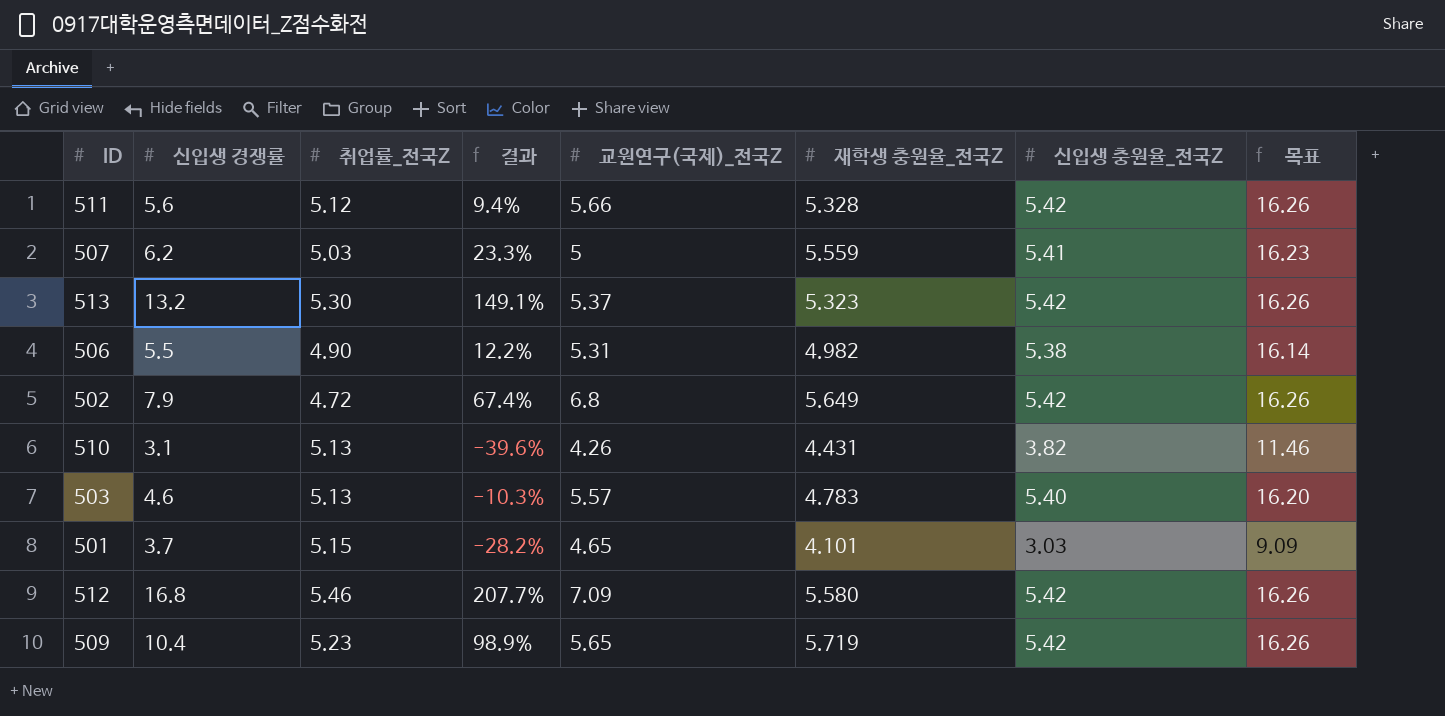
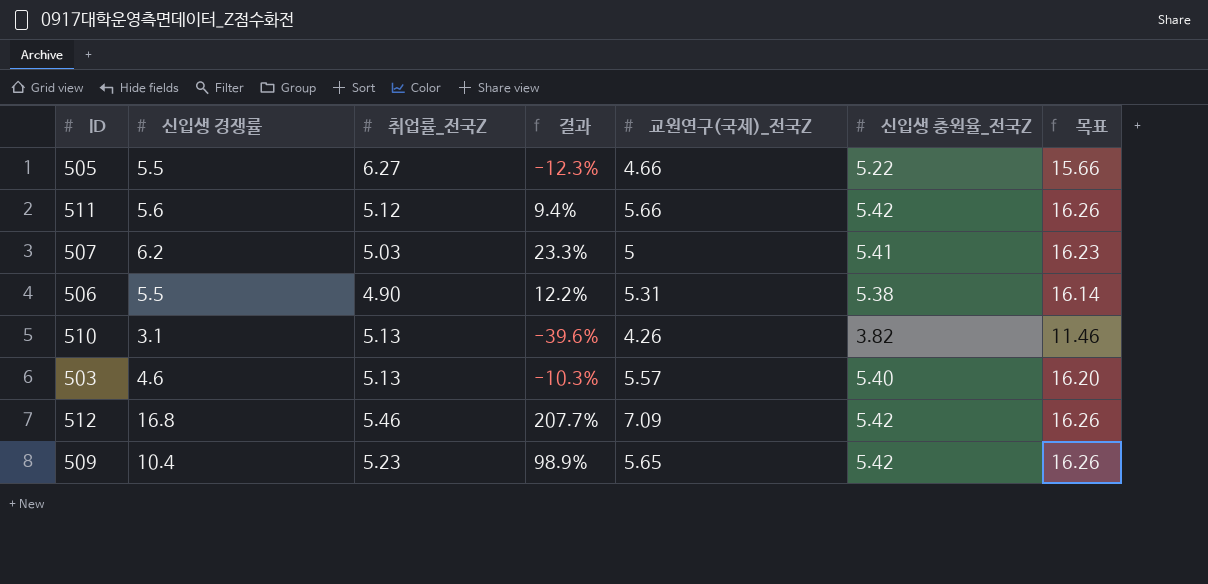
column 재학생 충원율_전국Z | position: 6 -> none
row 513: 13.2 | 5.30 | 149.1% | 5.37 | 5.323 | 5.42 | 16.26 -> none
row 502: 7.9 | 4.72 | 67.4% | 6.8 | 5.649 | 5.42 | 16.26 -> none
row 501: 3.7 | 5.15 | -28.2% | 4.65 | 4.101 | 3.03 | 9.09 -> none
row 505: none -> 5.5 | 6.27 | -12.3% | 4.66 | 5.22 | 15.66

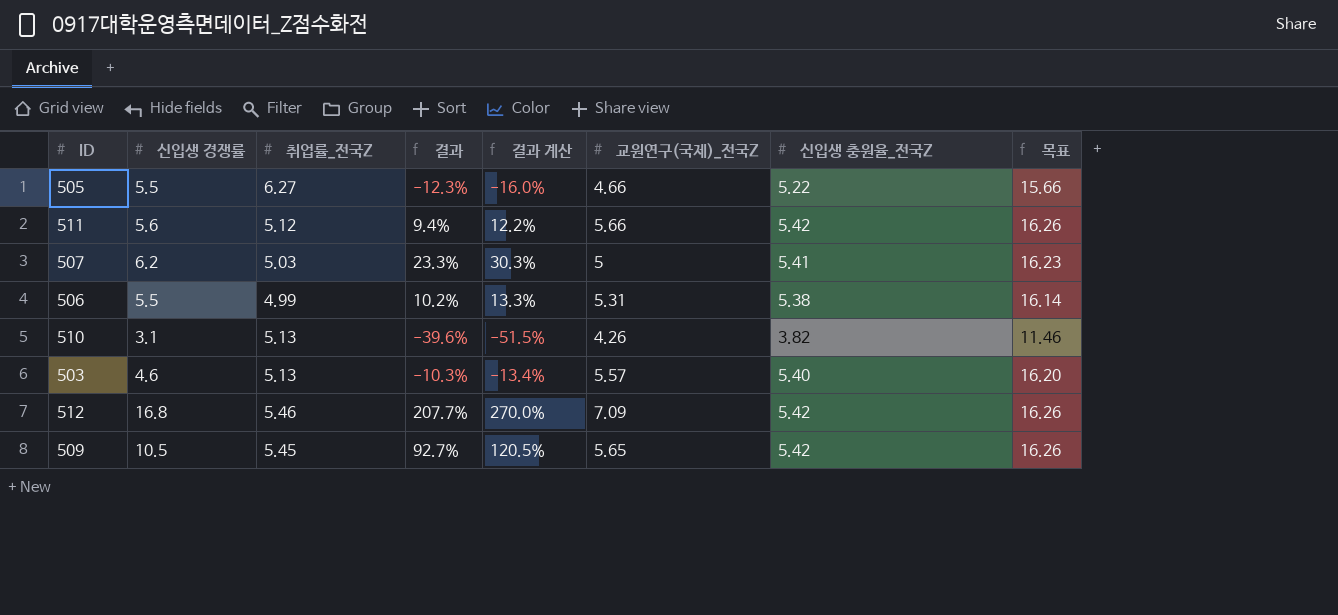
column 결과 계산 | formula: none -> [결과] * 1.3
506 | 취업률_전국Z: 4.90 -> 4.99
506 | 결과: 12.2% -> 10.2%
509 | 신입생 경쟁률: 10.4 -> 10.5
509 | 취업률_전국Z: 5.23 -> 5.45
509 | 결과: 98.9% -> 92.7%

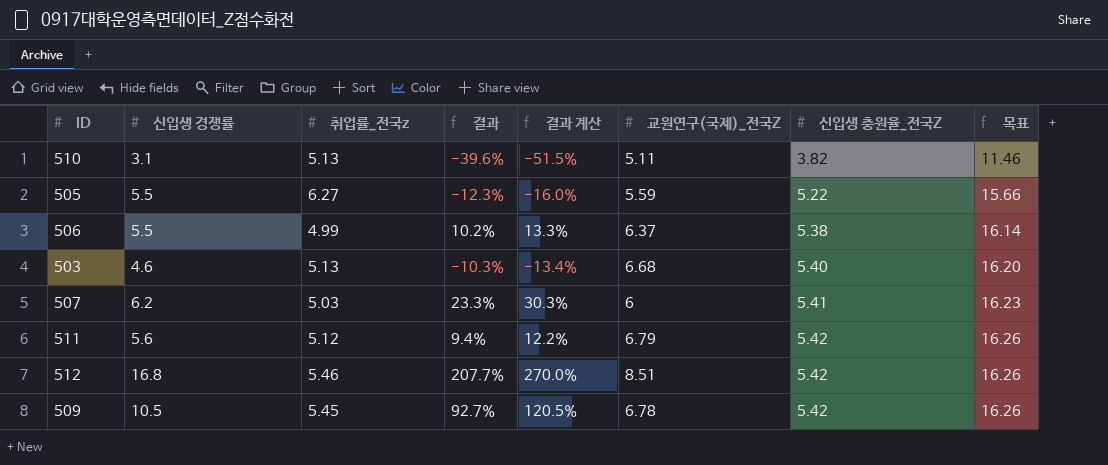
row order: none -> 신입생 충원율_전국Z ascending
column name: 취업률_전국Z -> 취업률_전국z
510 | 교원연구(국제)_전국Z: 4.26 -> 5.11
505 | 교원연구(국제)_전국Z: 4.66 -> 5.59
506 | 교원연구(국제)_전국Z: 5.31 -> 6.37
503 | 교원연구(국제)_전국Z: 5.57 -> 6.68
507 | 교원연구(국제)_전국Z: 5 -> 6
511 | 교원연구(국제)_전국Z: 5.66 -> 6.79
512 | 교원연구(국제)_전국Z: 7.09 -> 8.51
509 | 교원연구(국제)_전국Z: 5.65 -> 6.78

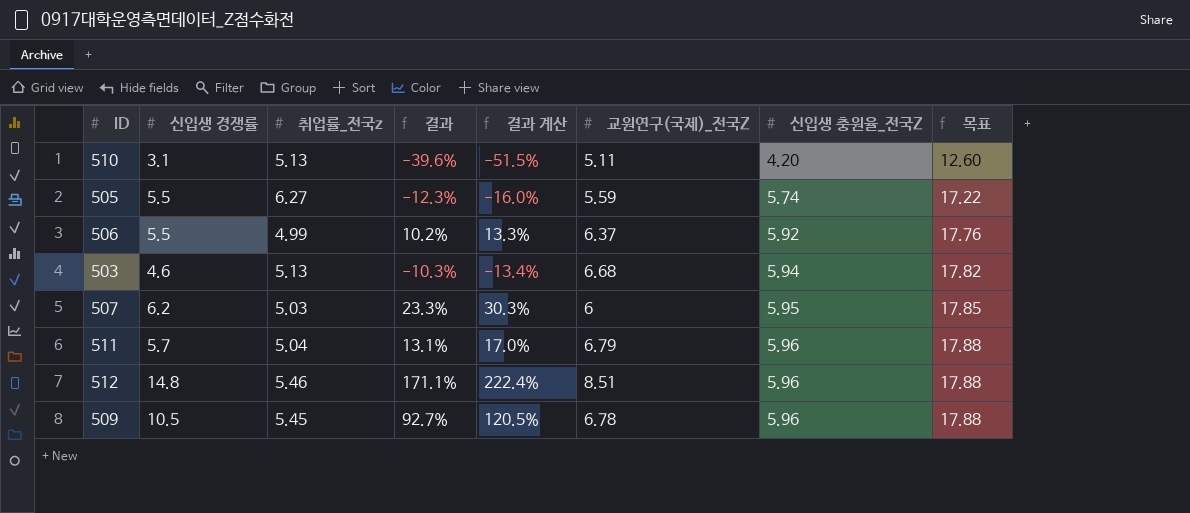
510 | 신입생 충원율_전국Z: 3.82 -> 4.20
510 | 목표: 11.46 -> 12.60
505 | 신입생 충원율_전국Z: 5.22 -> 5.74
505 | 목표: 15.66 -> 17.22
506 | 신입생 충원율_전국Z: 5.38 -> 5.92
506 | 목표: 16.14 -> 17.76
503 | 신입생 충원율_전국Z: 5.40 -> 5.94
503 | 목표: 16.20 -> 17.82
507 | 신입생 충원율_전국Z: 5.41 -> 5.95
507 | 목표: 16.23 -> 17.85
511 | 신입생 경쟁률: 5.6 -> 5.7
511 | 취업률_전국z: 5.12 -> 5.04
511 | 결과: 9.4% -> 13.1%
511 | 결과 계산: 12.2% -> 17.0%
511 | 신입생 충원율_전국Z: 5.42 -> 5.96
511 | 목표: 16.26 -> 17.88
512 | 신입생 경쟁률: 16.8 -> 14.8
512 | 결과: 207.7% -> 171.1%
512 | 결과 계산: 270.0% -> 222.4%
512 | 신입생 충원율_전국Z: 5.42 -> 5.96
512 | 목표: 16.26 -> 17.88
509 | 신입생 충원율_전국Z: 5.42 -> 5.96
509 | 목표: 16.26 -> 17.88

